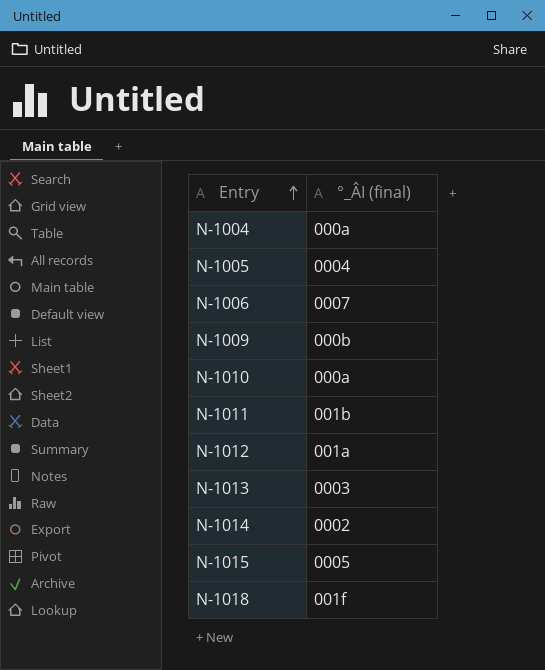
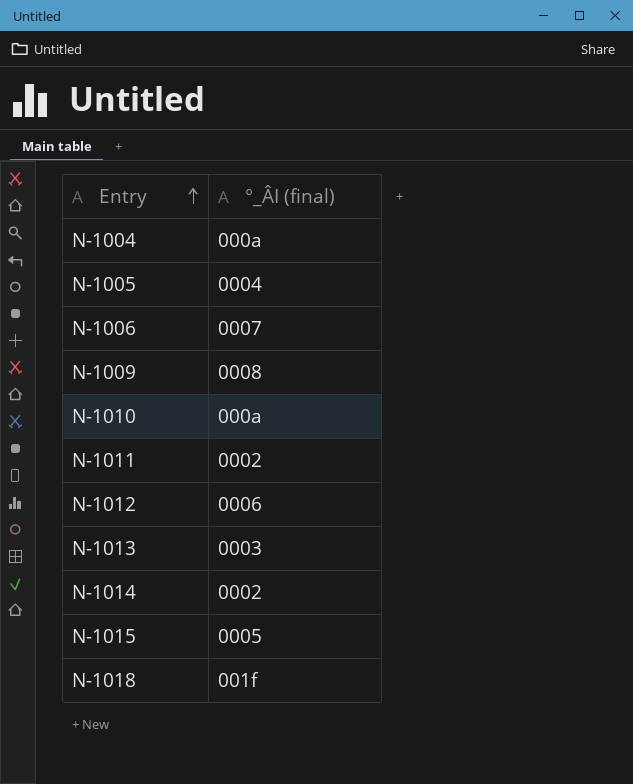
N-1009 | °_ÂI (final): 000b -> 0008
N-1011 | °_ÂI (final): 001b -> 0002
N-1012 | °_ÂI (final): 001a -> 0006

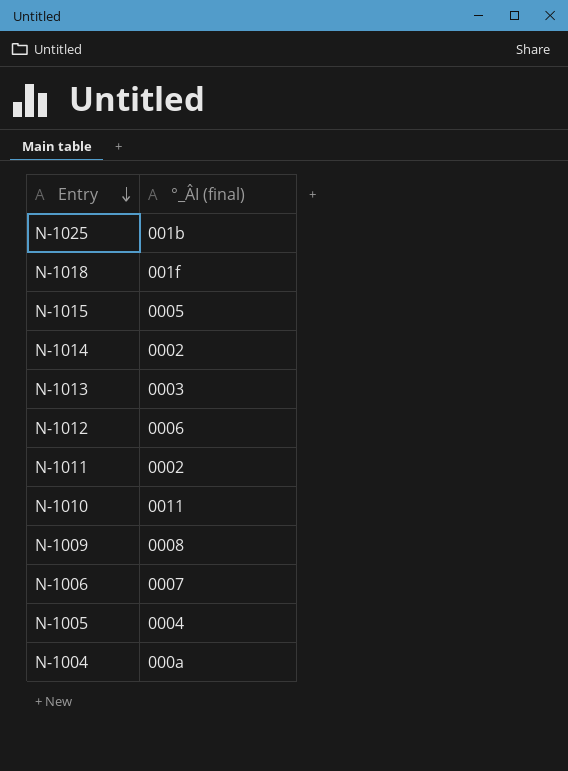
row order: Entry ascending -> Entry descending
row N-1025: none -> 001b
N-1010 | °_ÂI (final): 000a -> 0011

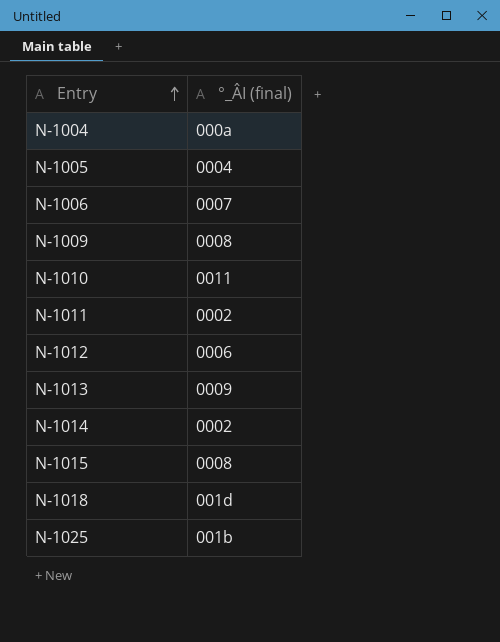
row order: Entry descending -> Entry ascending
N-1013 | °_ÂI (final): 0003 -> 0009
N-1015 | °_ÂI (final): 0005 -> 0008
N-1018 | °_ÂI (final): 001f -> 001d

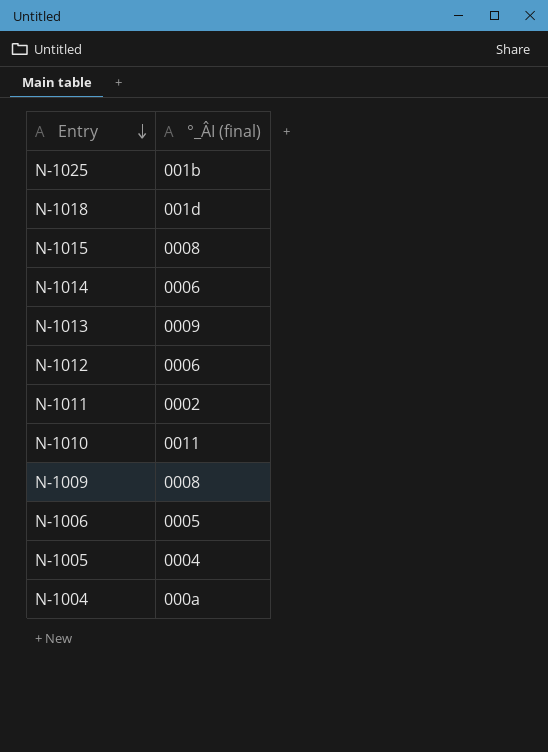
row order: Entry ascending -> Entry descending
N-1014 | °_ÂI (final): 0002 -> 0006
N-1006 | °_ÂI (final): 0007 -> 0005

